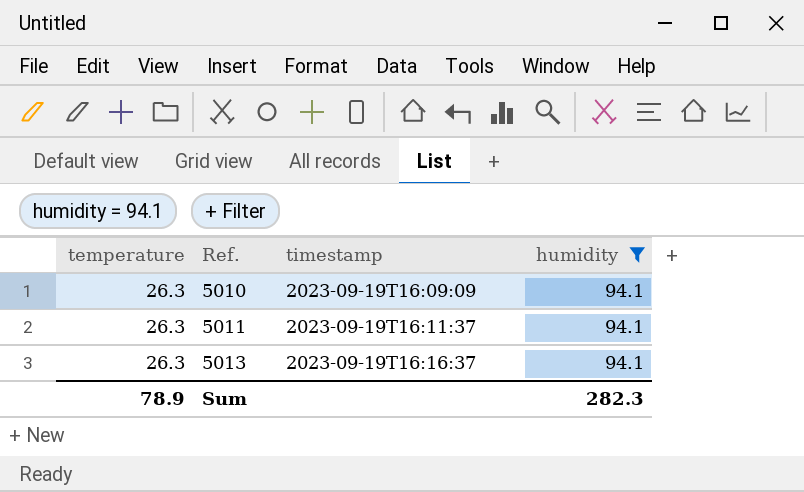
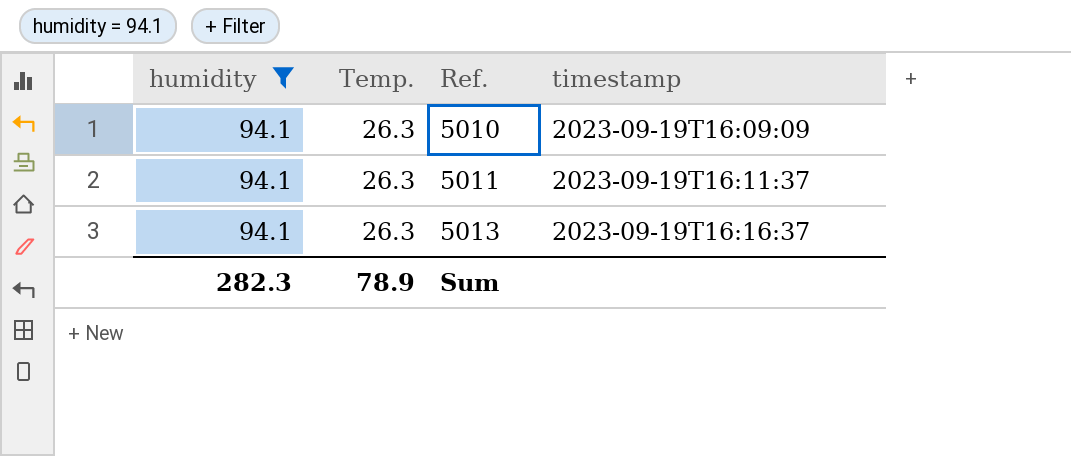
column humidity | position: 4 -> 1
column name: temperature -> Temp.

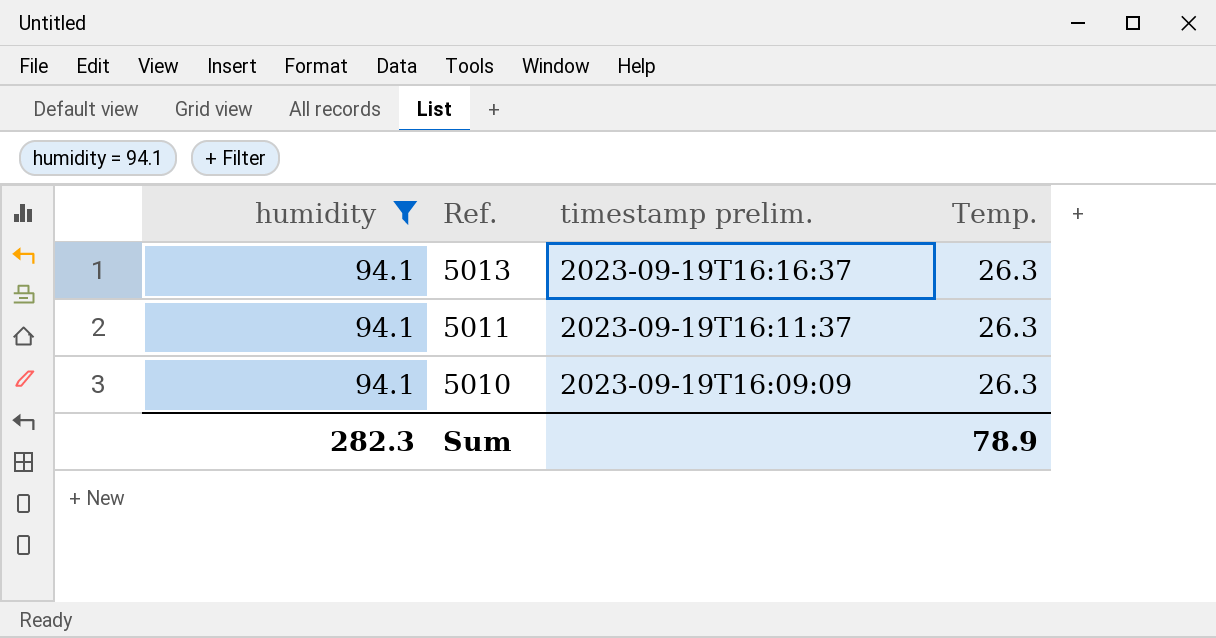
row order: Ref. ascending -> Ref. descending
column name: timestamp -> timestamp prelim.
column Temp. | position: 2 -> 4

